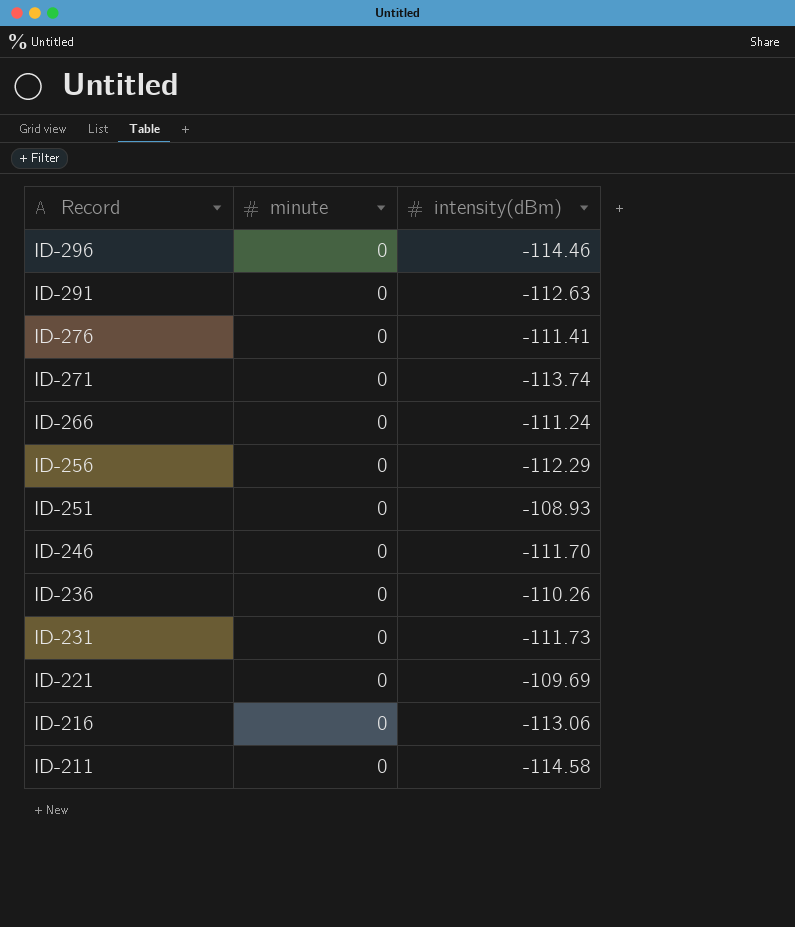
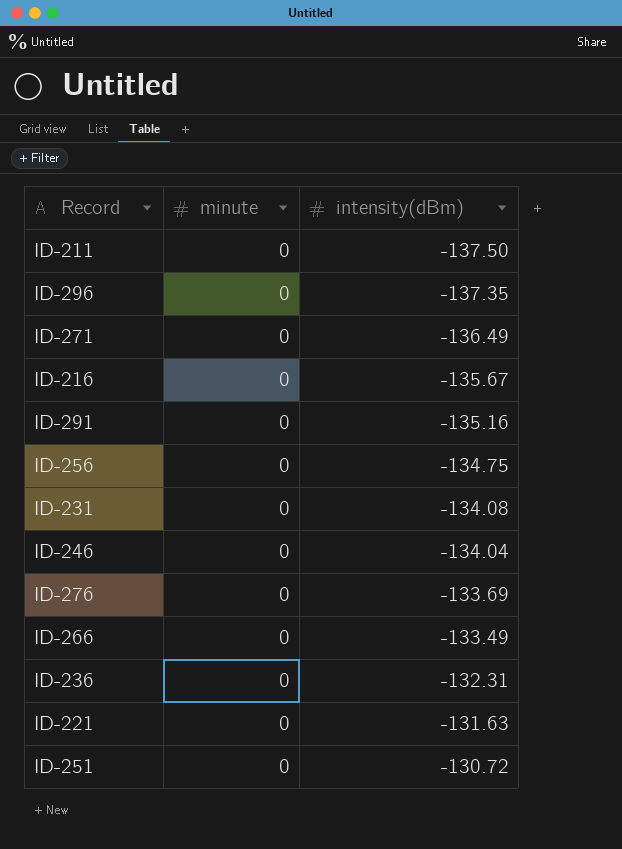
row order: Record descending -> intensity(dBm) ascending
ID-211 | intensity(dBm): -114.58 -> -137.50
ID-296 | intensity(dBm): -114.46 -> -137.35
ID-271 | intensity(dBm): -113.74 -> -136.49
ID-216 | intensity(dBm): -113.06 -> -135.67
ID-291 | intensity(dBm): -112.63 -> -135.16
ID-256 | intensity(dBm): -112.29 -> -134.75
ID-231 | intensity(dBm): -111.73 -> -134.08
ID-246 | intensity(dBm): -111.70 -> -134.04
ID-276 | intensity(dBm): -111.41 -> -133.69
ID-266 | intensity(dBm): -111.24 -> -133.49
ID-236 | intensity(dBm): -110.26 -> -132.31
ID-221 | intensity(dBm): -109.69 -> -131.63
ID-251 | intensity(dBm): -108.93 -> -130.72

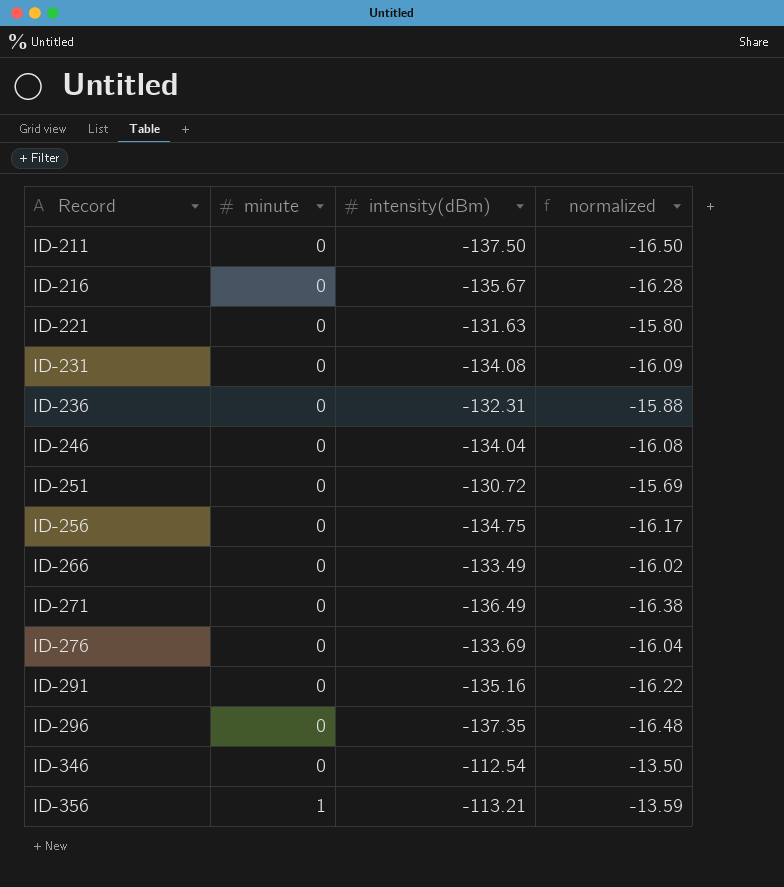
row order: intensity(dBm) ascending -> Record ascending
column normalized | formula: none -> [intensity(dBm)] * 0.12
row ID-346: none -> 0 | -112.54 | -13.50
row ID-356: none -> 1 | -113.21 | -13.59

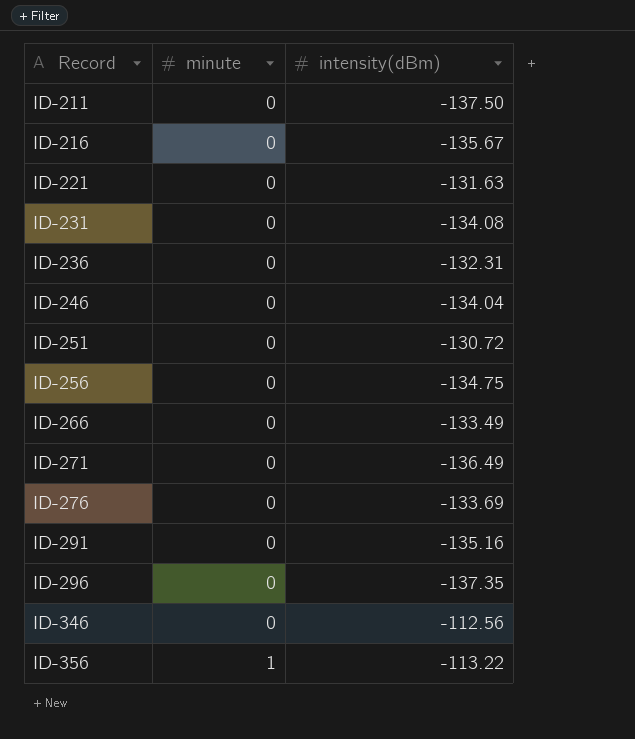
column normalized | formula: [intensity(dBm)] * 0.12 -> none
ID-346 | intensity(dBm): -112.54 -> -112.56
ID-356 | intensity(dBm): -113.21 -> -113.22

